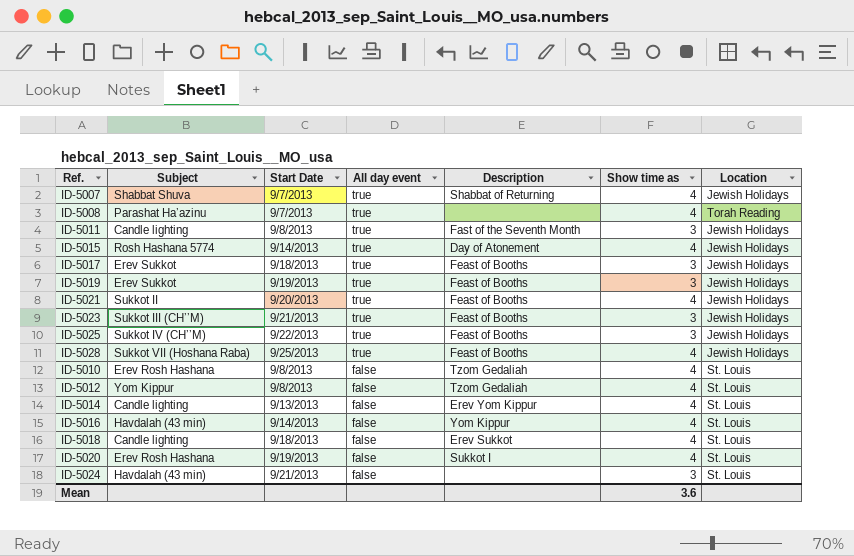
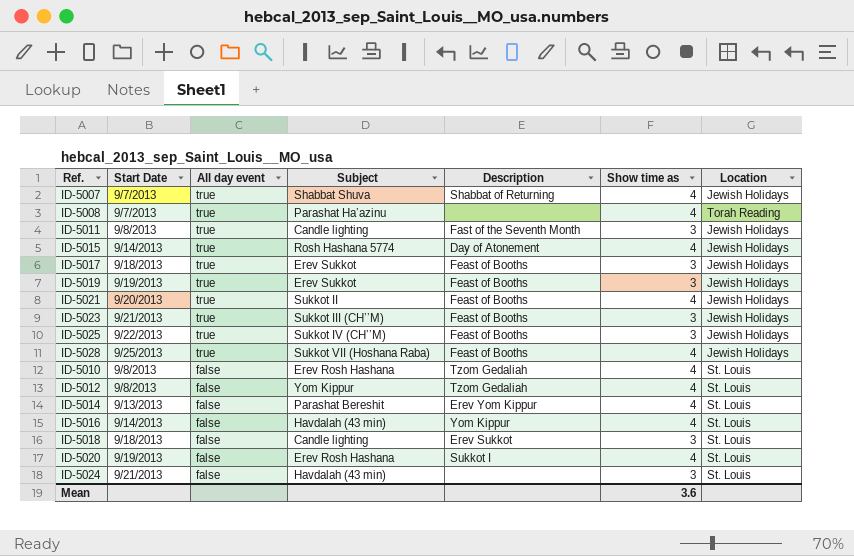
column Subject | position: 2 -> 4
ID-5014 | Subject: Candle lighting -> Parashat Bereshit
ID-5018 | Show time as: 4 -> 3

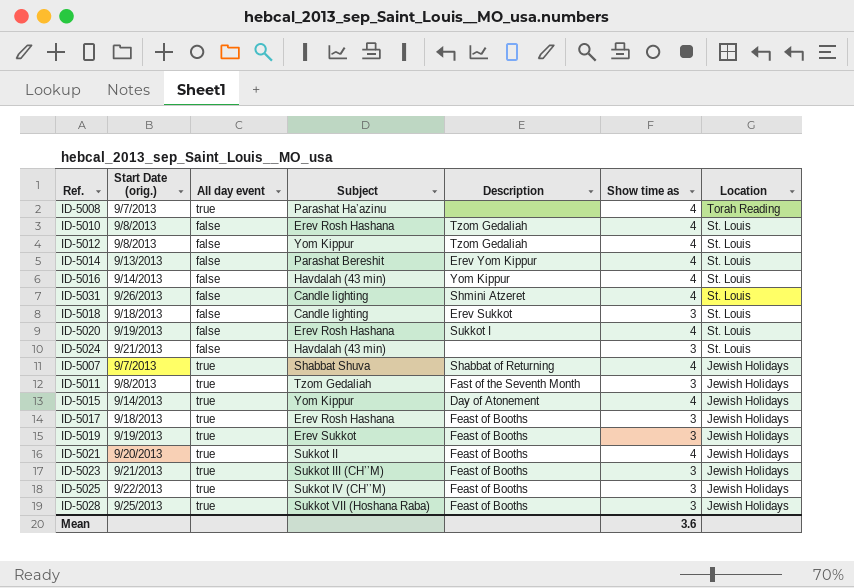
row order: All day event descending -> Location descending
column name: Start Date -> Start Date (orig.)
row ID-5031: none -> 9/26/2013 | false | Candle lighting | Shmini Atzeret | 4 | St. Louis
ID-5011 | Subject: Candle lighting -> Tzom Gedaliah
ID-5015 | Subject: Rosh Hashana 5774 -> Yom Kippur
ID-5017 | Subject: Erev Sukkot -> Erev Rosh Hashana
ID-5028 | Show time as: 4 -> 3

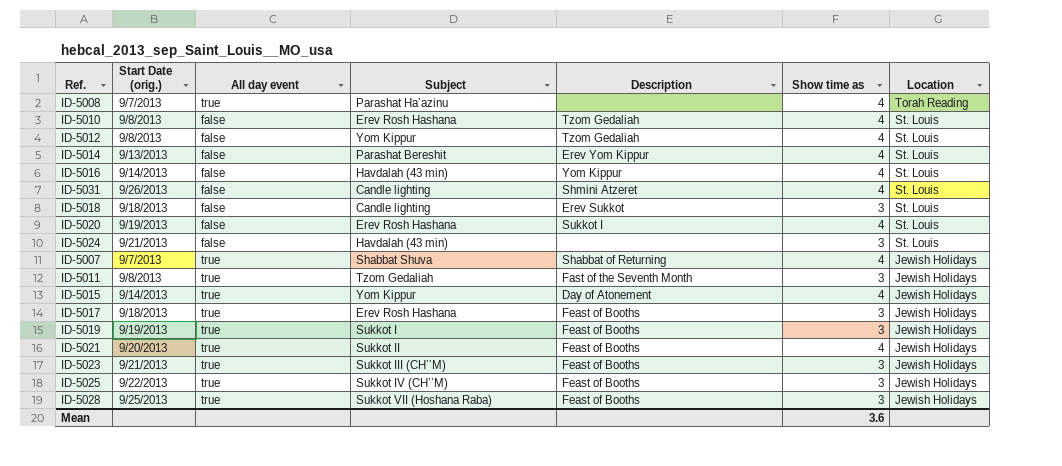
ID-5019 | Subject: Erev Sukkot -> Sukkot I

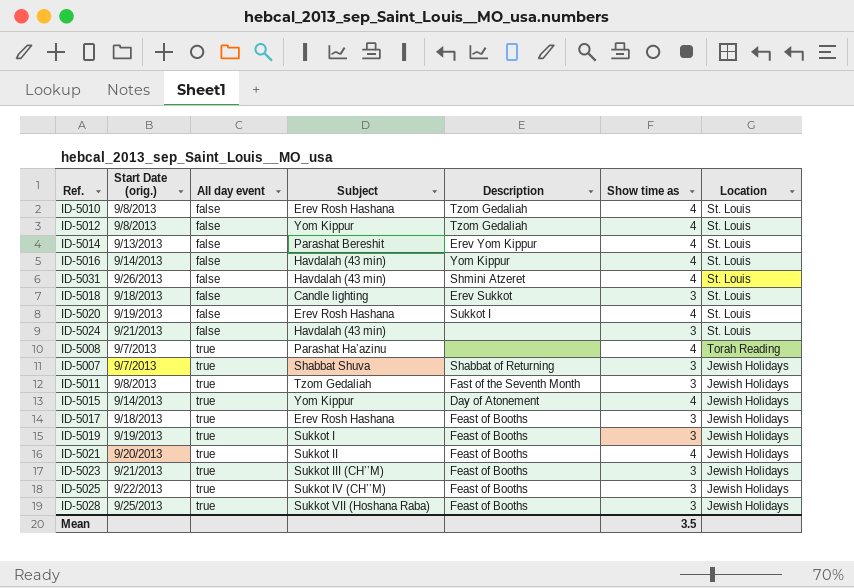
row order: Location descending -> All day event ascending
ID-5031 | Subject: Candle lighting -> Havdalah (43 min)
ID-5007 | Show time as: 4 -> 3
Mean | Show time as: 3.6 -> 3.5

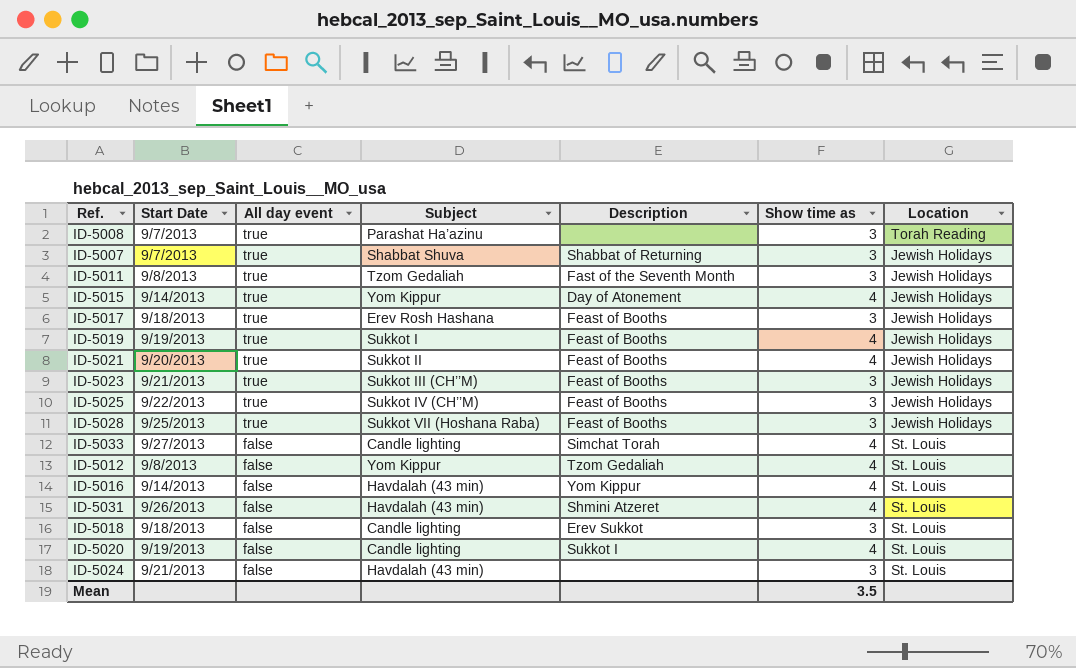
row order: All day event ascending -> All day event descending
column name: Start Date (orig.) -> Start Date
row ID-5010: 9/8/2013 | false | Erev Rosh Hashana | Tzom Gedaliah | 4 | St. Louis -> none
row ID-5014: 9/13/2013 | false | Parashat Bereshit | Erev Yom Kippur | 4 | St. Louis -> none
ID-5008 | Show time as: 4 -> 3
ID-5019 | Show time as: 3 -> 4
row ID-5033: none -> 9/27/2013 | false | Candle lighting | Simchat Torah | 4 | St. Louis
ID-5020 | Subject: Erev Rosh Hashana -> Candle lighting

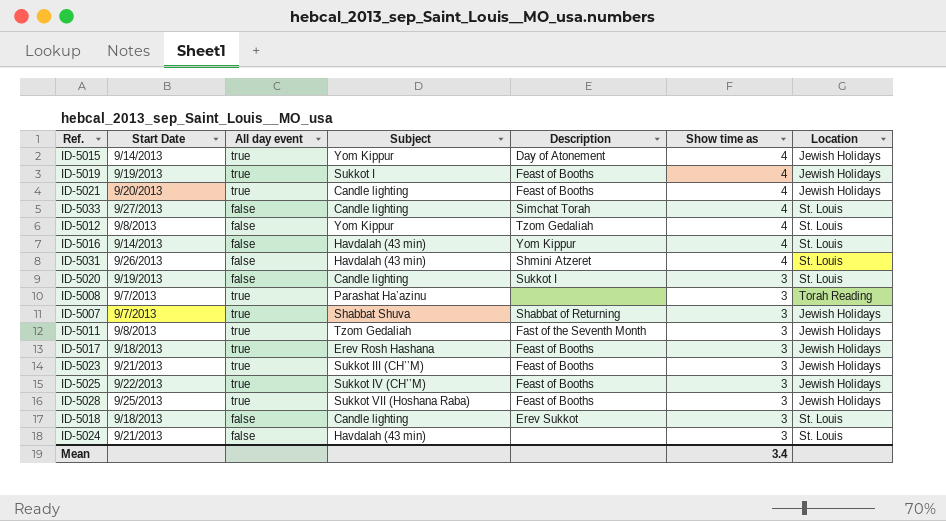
row order: All day event descending -> Show time as descending
ID-5021 | Subject: Sukkot II -> Candle lighting
ID-5020 | Show time as: 4 -> 3
Mean | Show time as: 3.5 -> 3.4

